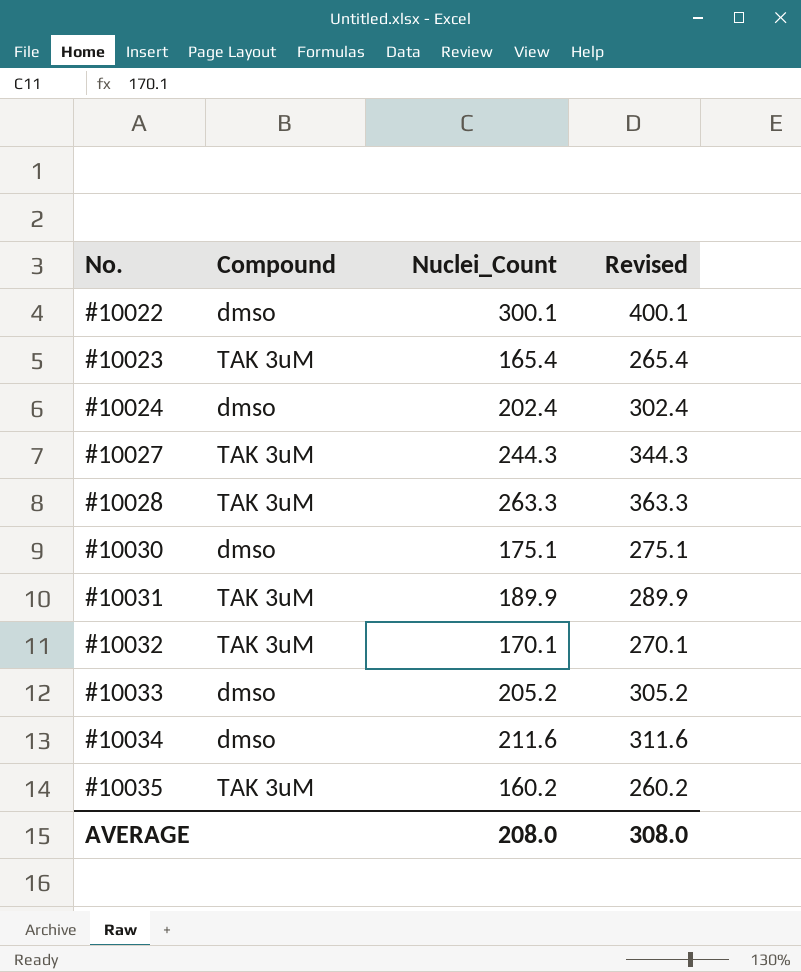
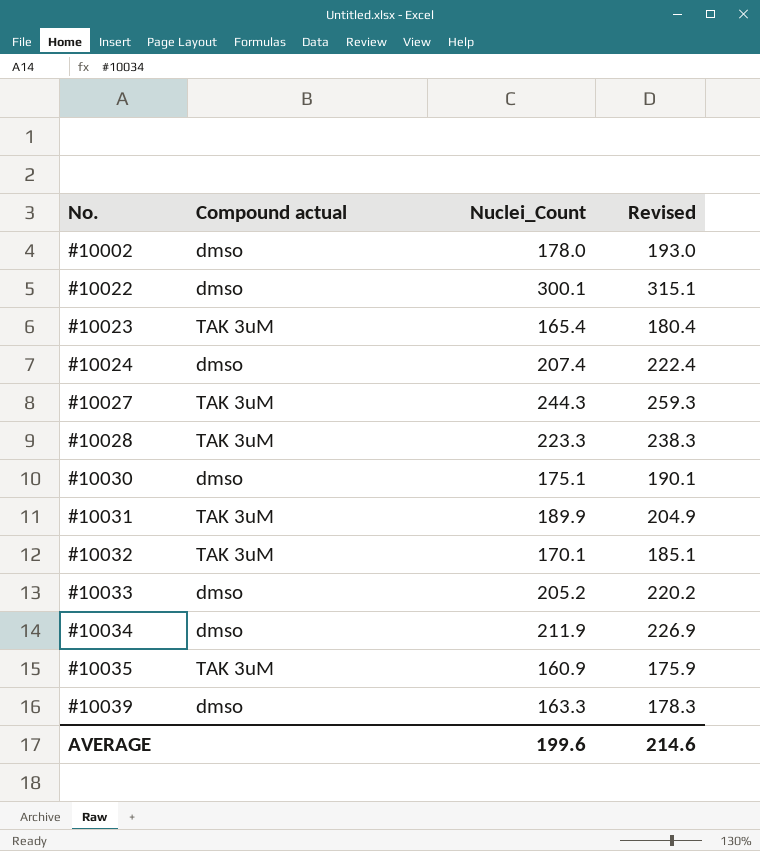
column name: Compound -> Compound actual
column Revised | formula: [Nuclei_Count] + 100 -> [Nuclei_Count] + 15
row #10002: none -> dmso | 178.0 | 193.0
#10024 | Nuclei_Count: 202.4 -> 207.4
#10028 | Nuclei_Count: 263.3 -> 223.3
#10034 | Nuclei_Count: 211.6 -> 211.9
#10035 | Nuclei_Count: 160.2 -> 160.9
row #10039: none -> dmso | 163.3 | 178.3
AVERAGE | Nuclei_Count: 208.0 -> 199.6
AVERAGE | Revised: 308.0 -> 214.6

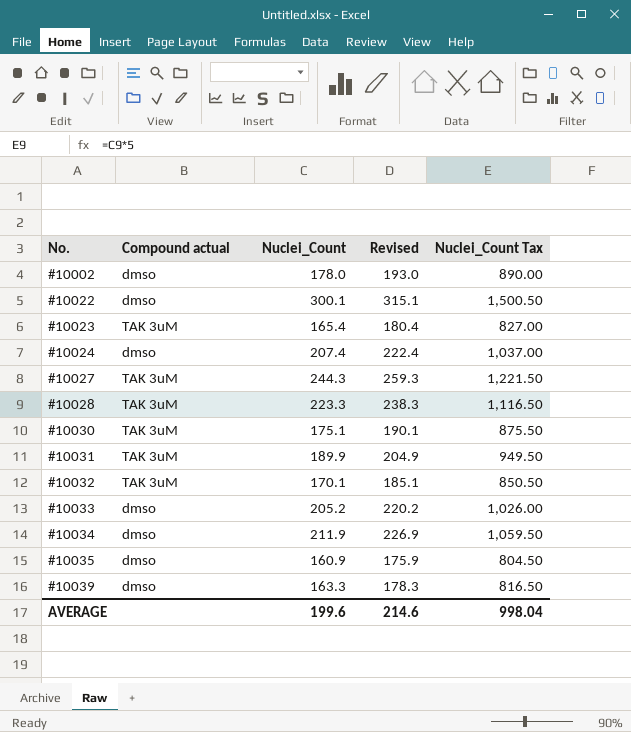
column Nuclei_Count Tax | formula: none -> [Nuclei_Count] * 5
#10030 | Compound actual: dmso -> TAK 3uM
#10035 | Compound actual: TAK 3uM -> dmso

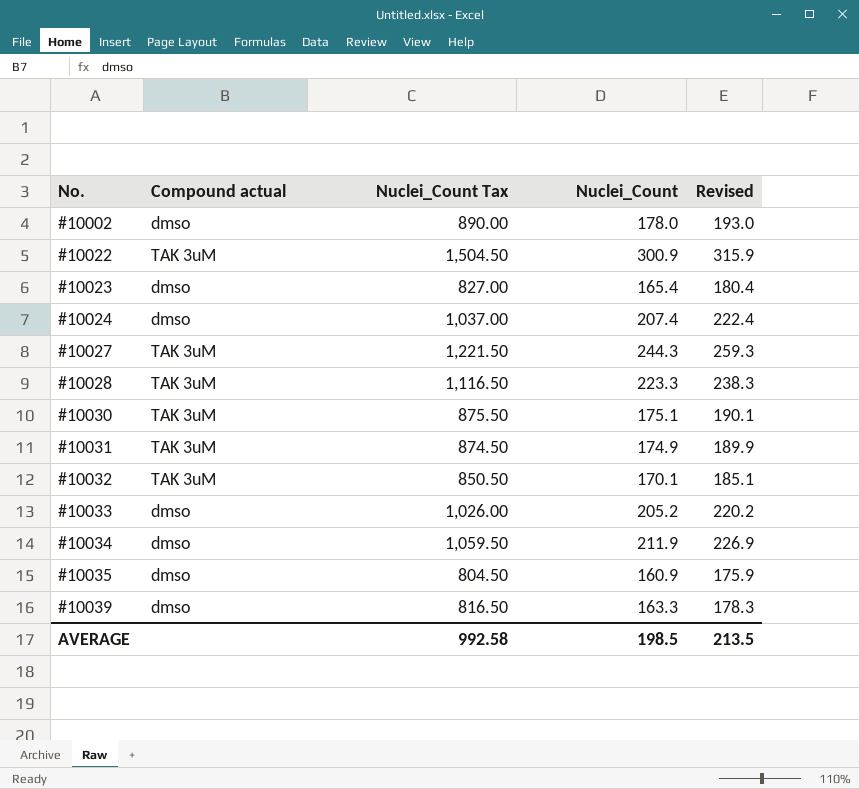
column Nuclei_Count Tax | position: 5 -> 3
#10022 | Compound actual: dmso -> TAK 3uM
#10022 | Nuclei_Count Tax: 1,500.50 -> 1,504.50
#10022 | Nuclei_Count: 300.1 -> 300.9
#10022 | Revised: 315.1 -> 315.9
#10023 | Compound actual: TAK 3uM -> dmso
#10031 | Nuclei_Count Tax: 949.50 -> 874.50
#10031 | Nuclei_Count: 189.9 -> 174.9
#10031 | Revised: 204.9 -> 189.9
AVERAGE | Nuclei_Count Tax: 998.04 -> 992.58
AVERAGE | Nuclei_Count: 199.6 -> 198.5
AVERAGE | Revised: 214.6 -> 213.5

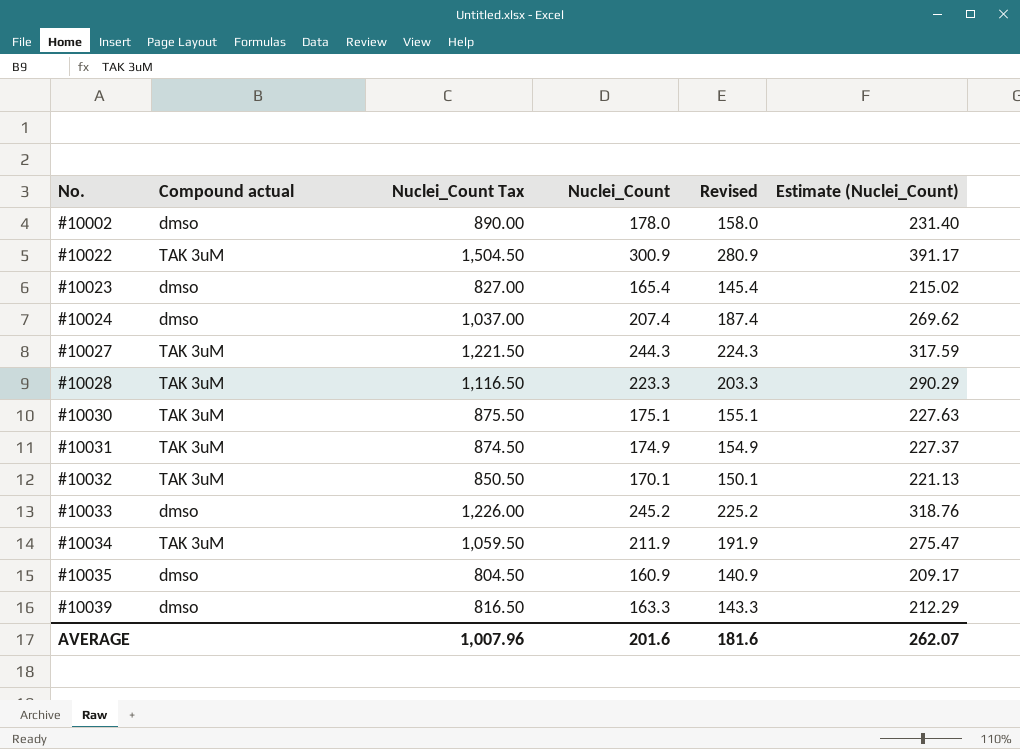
column Revised | formula: [Nuclei_Count] + 15 -> [Nuclei_Count] - 20
column Estimate (Nuclei_Count) | formula: none -> [Nuclei_Count] * 1.3
#10033 | Nuclei_Count Tax: 1,026.00 -> 1,226.00
#10033 | Nuclei_Count: 205.2 -> 245.2
#10034 | Compound actual: dmso -> TAK 3uM
AVERAGE | Nuclei_Count Tax: 992.58 -> 1,007.96
AVERAGE | Nuclei_Count: 198.5 -> 201.6
AVERAGE | Revised: 213.5 -> 181.6

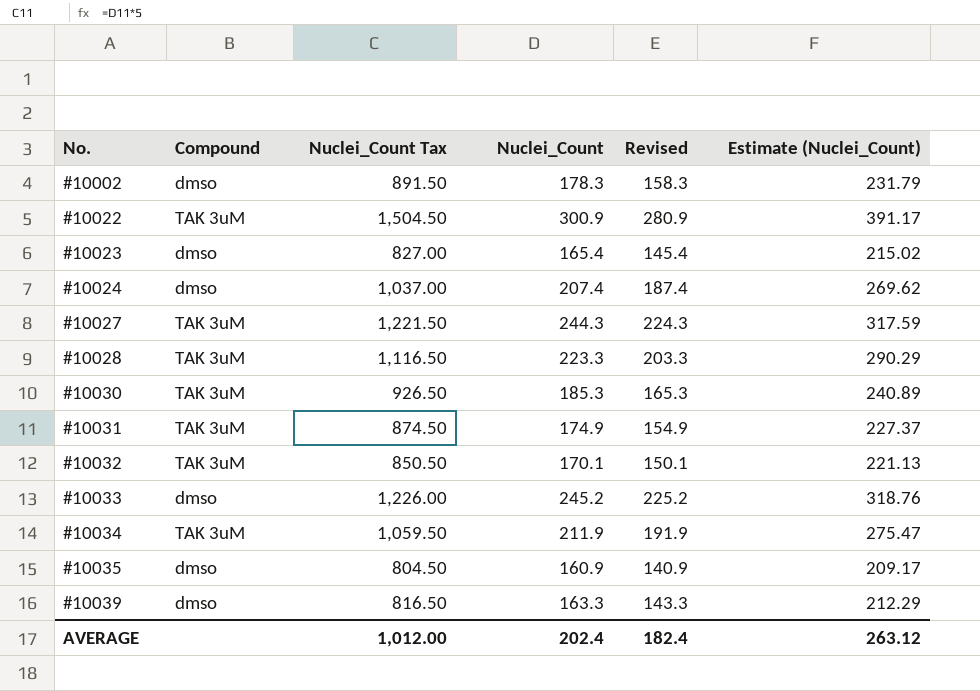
column name: Compound actual -> Compound
#10002 | Nuclei_Count Tax: 890.00 -> 891.50
#10002 | Nuclei_Count: 178.0 -> 178.3
#10002 | Revised: 158.0 -> 158.3
#10002 | Estimate (Nuclei_Count): 231.40 -> 231.79
#10030 | Nuclei_Count Tax: 875.50 -> 926.50
#10030 | Nuclei_Count: 175.1 -> 185.3
#10030 | Revised: 155.1 -> 165.3
#10030 | Estimate (Nuclei_Count): 227.63 -> 240.89
AVERAGE | Nuclei_Count Tax: 1,007.96 -> 1,012.00
AVERAGE | Nuclei_Count: 201.6 -> 202.4
AVERAGE | Revised: 181.6 -> 182.4
AVERAGE | Estimate (Nuclei_Count): 262.07 -> 263.12

